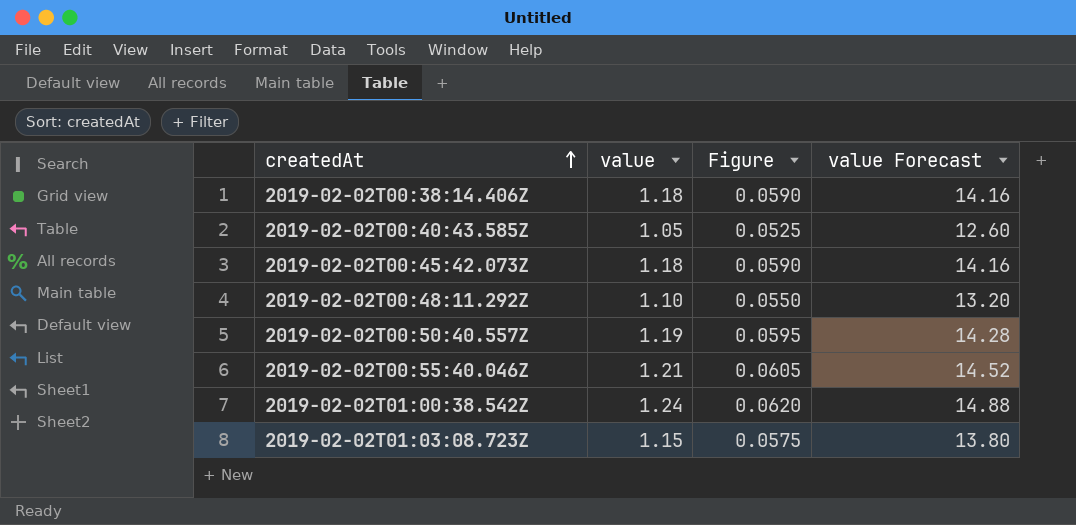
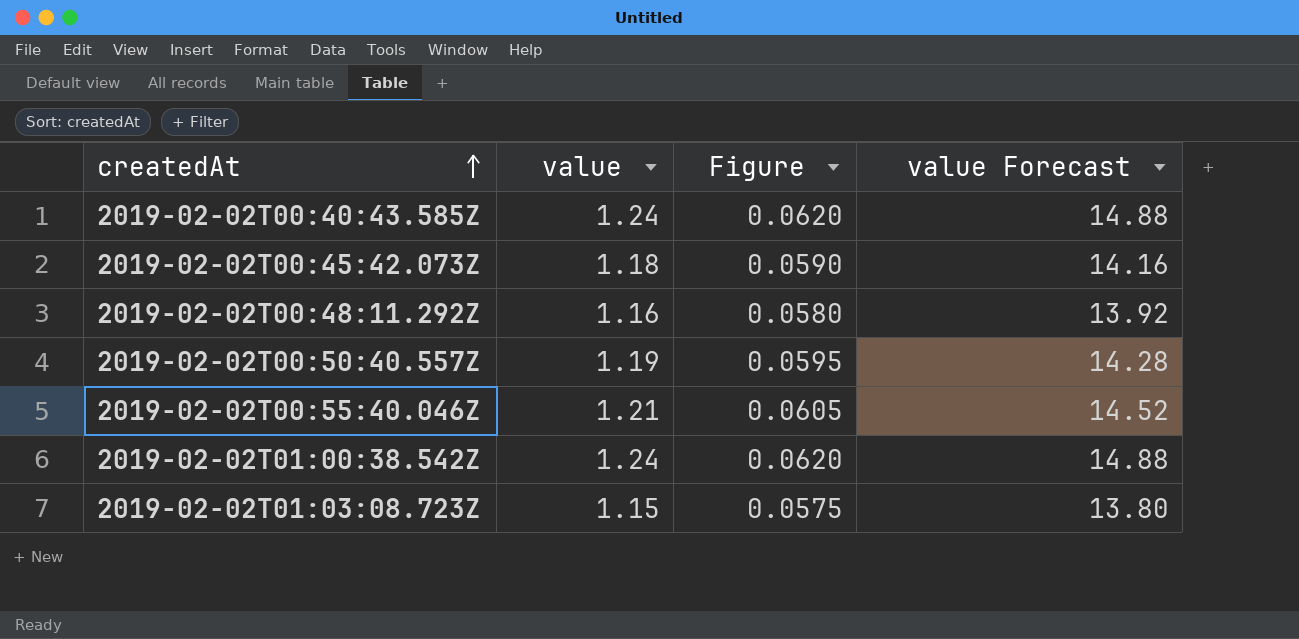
row 2019-02-02T00:38:14.406Z: 1.18 | 0.0590 | 14.16 -> none
2019-02-02T00:40:43.585Z | value: 1.05 -> 1.24
2019-02-02T00:40:43.585Z | Figure: 0.0525 -> 0.0620
2019-02-02T00:40:43.585Z | value Forecast: 12.60 -> 14.88
2019-02-02T00:48:11.292Z | value: 1.10 -> 1.16
2019-02-02T00:48:11.292Z | Figure: 0.0550 -> 0.0580
2019-02-02T00:48:11.292Z | value Forecast: 13.20 -> 13.92

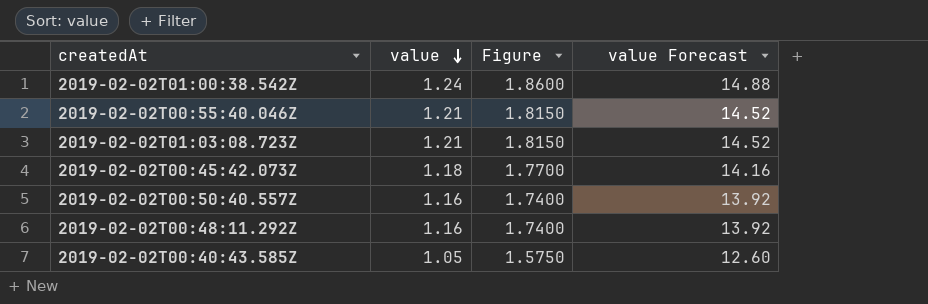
row order: createdAt ascending -> value descending
column Figure | formula: [value] * 0.05 -> [value] * 1.5
2019-02-02T01:03:08.723Z | value: 1.15 -> 1.21
2019-02-02T01:03:08.723Z | value Forecast: 13.80 -> 14.52
2019-02-02T00:50:40.557Z | value: 1.19 -> 1.16
2019-02-02T00:50:40.557Z | value Forecast: 14.28 -> 13.92
2019-02-02T00:40:43.585Z | value: 1.24 -> 1.05
2019-02-02T00:40:43.585Z | value Forecast: 14.88 -> 12.60

